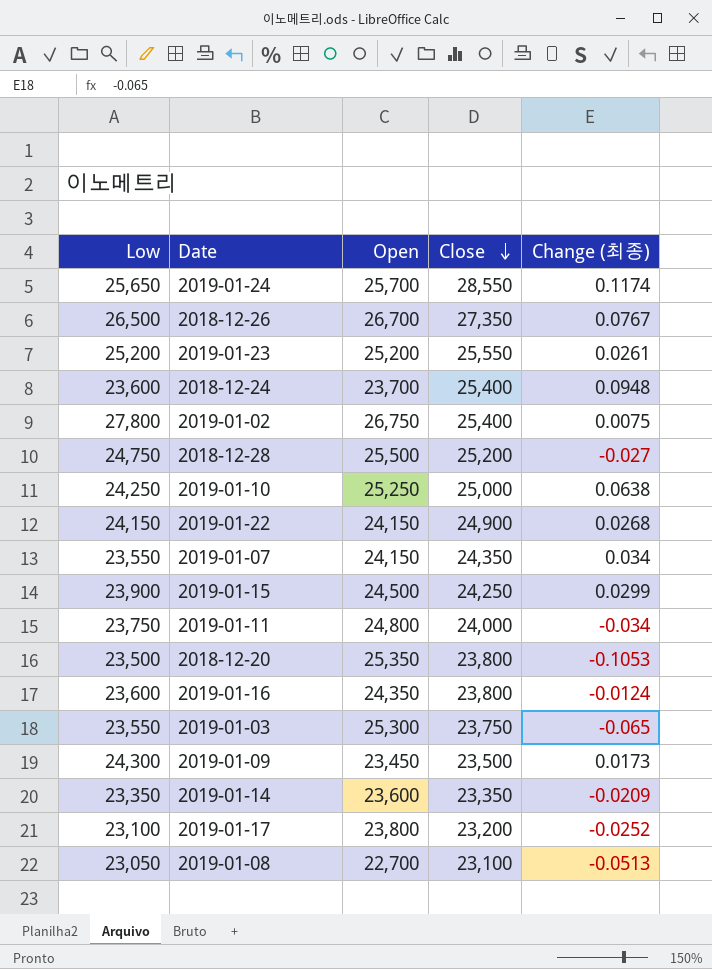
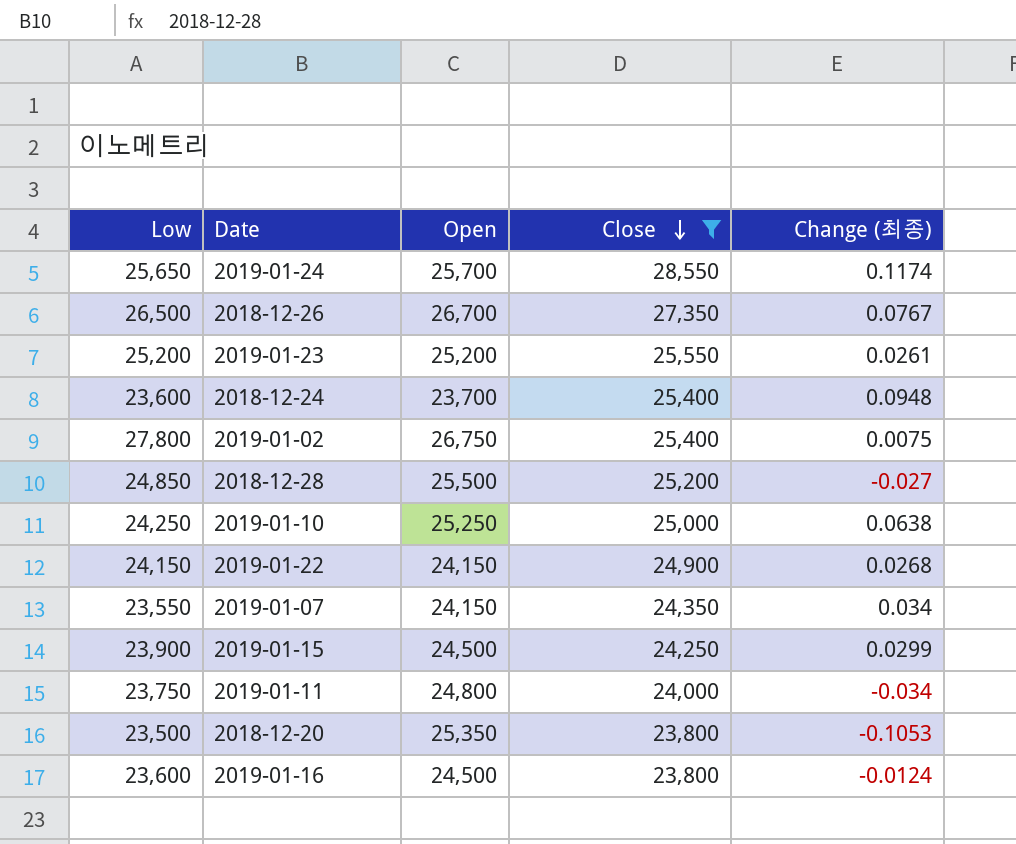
filter: none -> Close >= 23,800
2018-12-28 | Low: 24,750 -> 24,850
2019-01-16 | Open: 24,350 -> 24,500

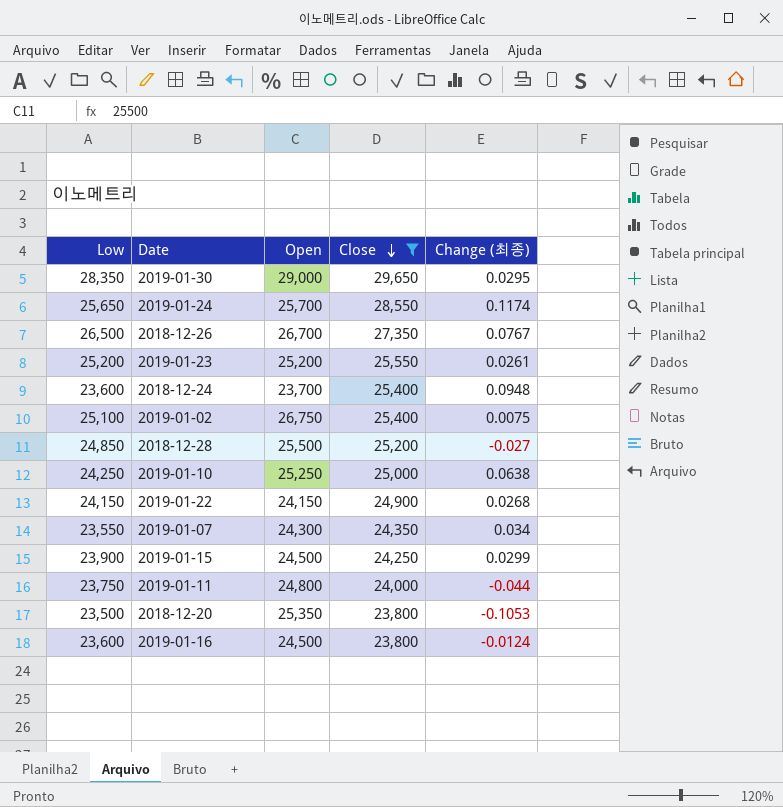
row 2019-01-30: none -> 28,350 | 29,000 | 29,650 | 0.0295
2019-01-02 | Low: 27,800 -> 25,100
2019-01-07 | Open: 24,150 -> 24,300
2019-01-11 | Change (최종): -0.034 -> -0.044

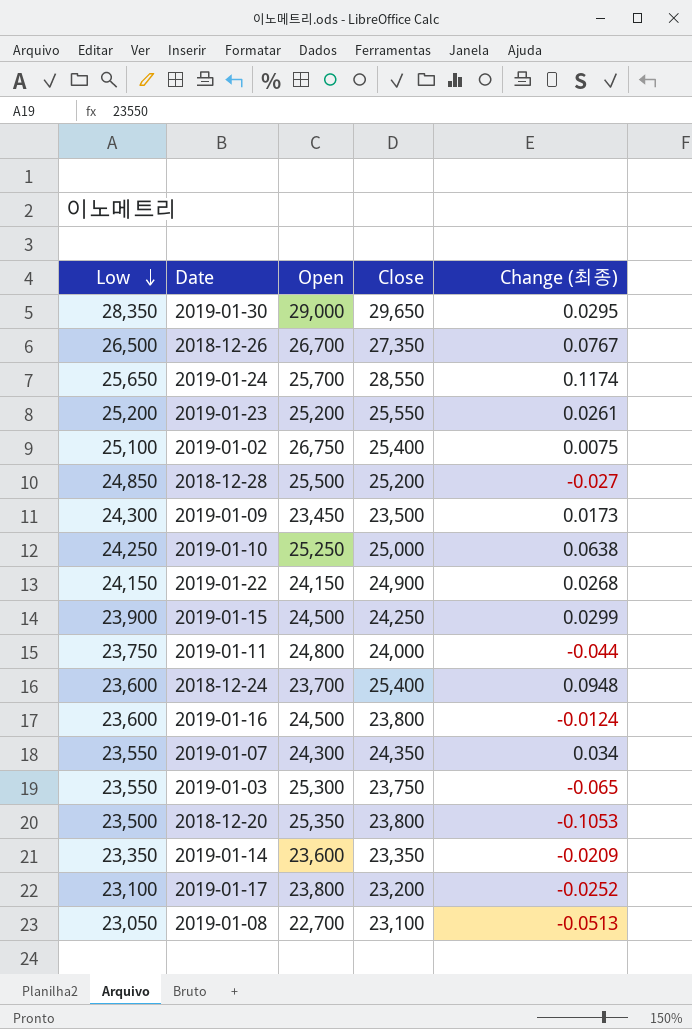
filter: Close >= 23,800 -> none
row order: Close descending -> Low descending

